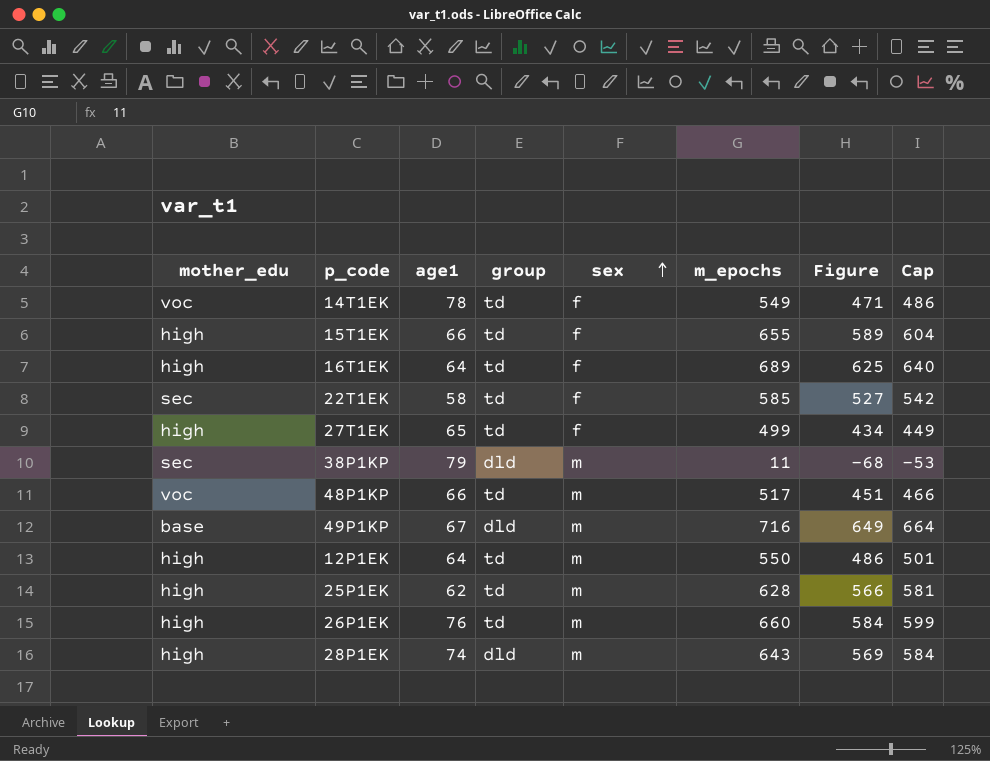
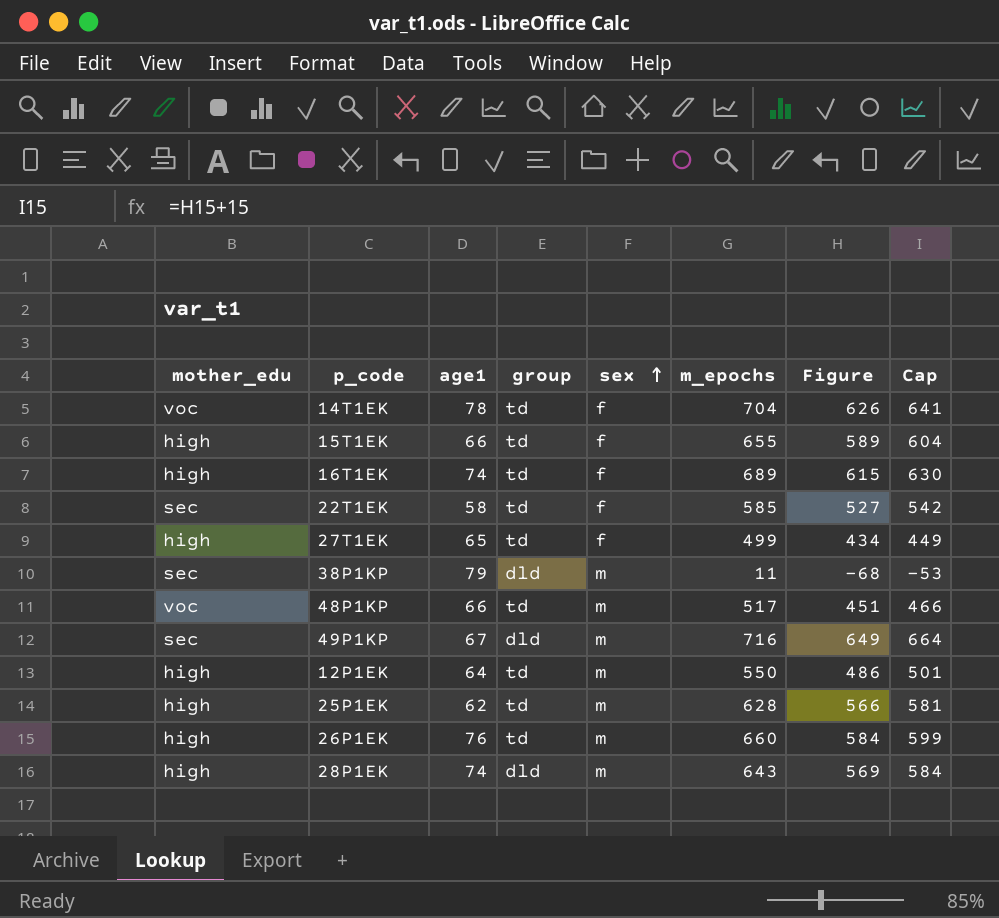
14T1EK | m_epochs: 549 -> 704
14T1EK | Figure: 471 -> 626
14T1EK | Cap: 486 -> 641
16T1EK | age1: 64 -> 74
16T1EK | Figure: 625 -> 615
16T1EK | Cap: 640 -> 630
49P1KP | mother_edu: base -> sec

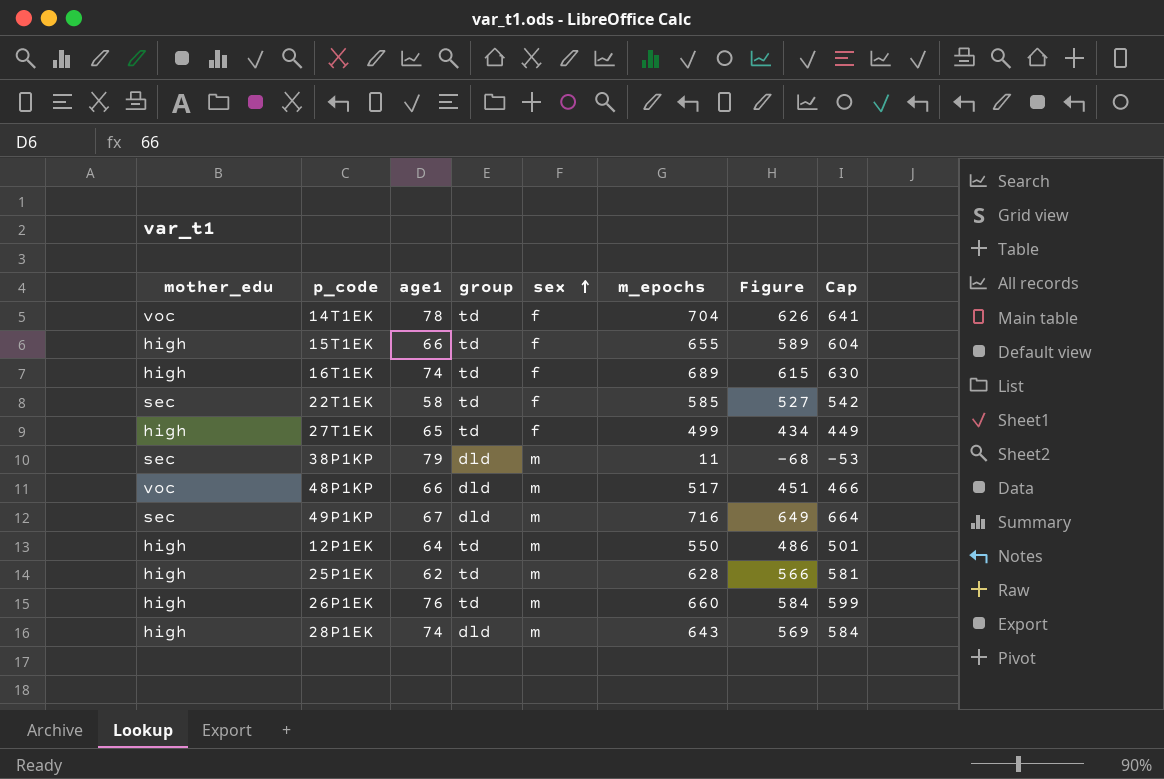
48P1KP | group: td -> dld

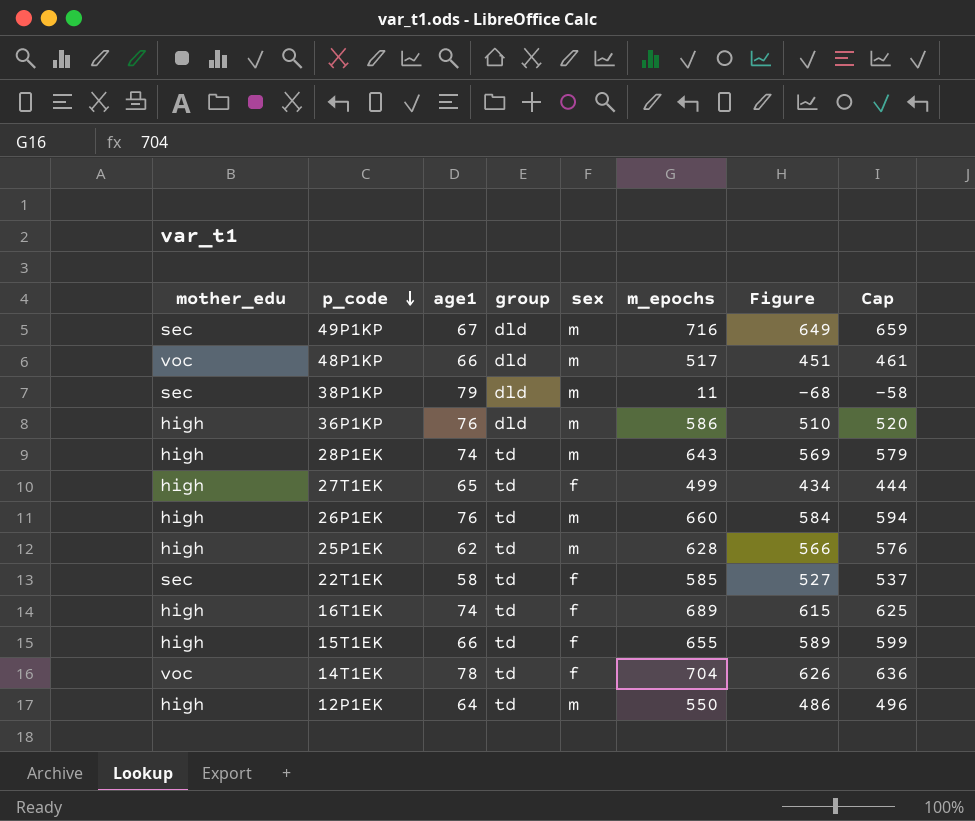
row order: sex ascending -> p_code descending
column Cap | formula: [Figure] + 15 -> [Figure] + 10
row 36P1KP: none -> high | 76 | dld | m | 586 | 510 | 520
28P1EK | group: dld -> td

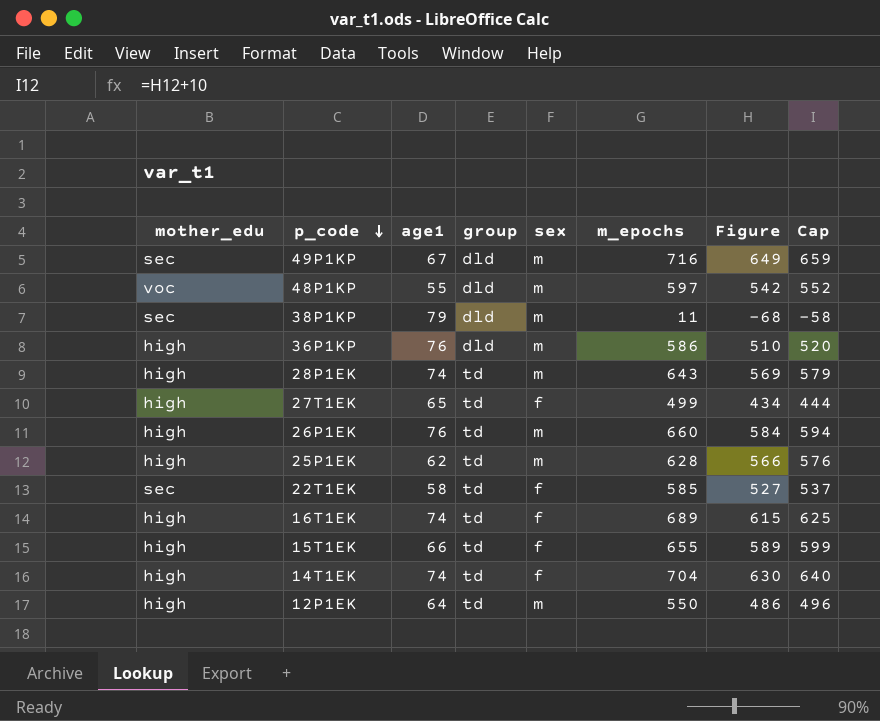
48P1KP | age1: 66 -> 55
48P1KP | m_epochs: 517 -> 597
48P1KP | Figure: 451 -> 542
48P1KP | Cap: 461 -> 552
14T1EK | mother_edu: voc -> high
14T1EK | age1: 78 -> 74
14T1EK | Figure: 626 -> 630
14T1EK | Cap: 636 -> 640

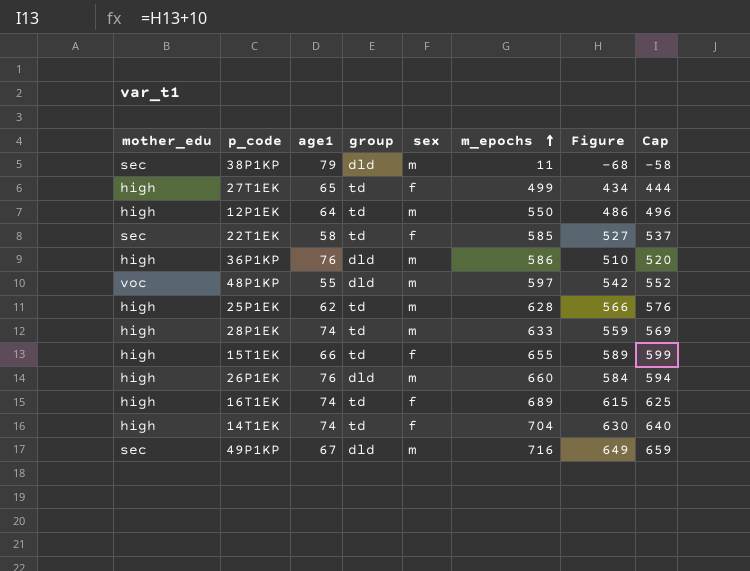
row order: p_code descending -> m_epochs ascending
28P1EK | m_epochs: 643 -> 633
28P1EK | Figure: 569 -> 559
28P1EK | Cap: 579 -> 569
26P1EK | group: td -> dld

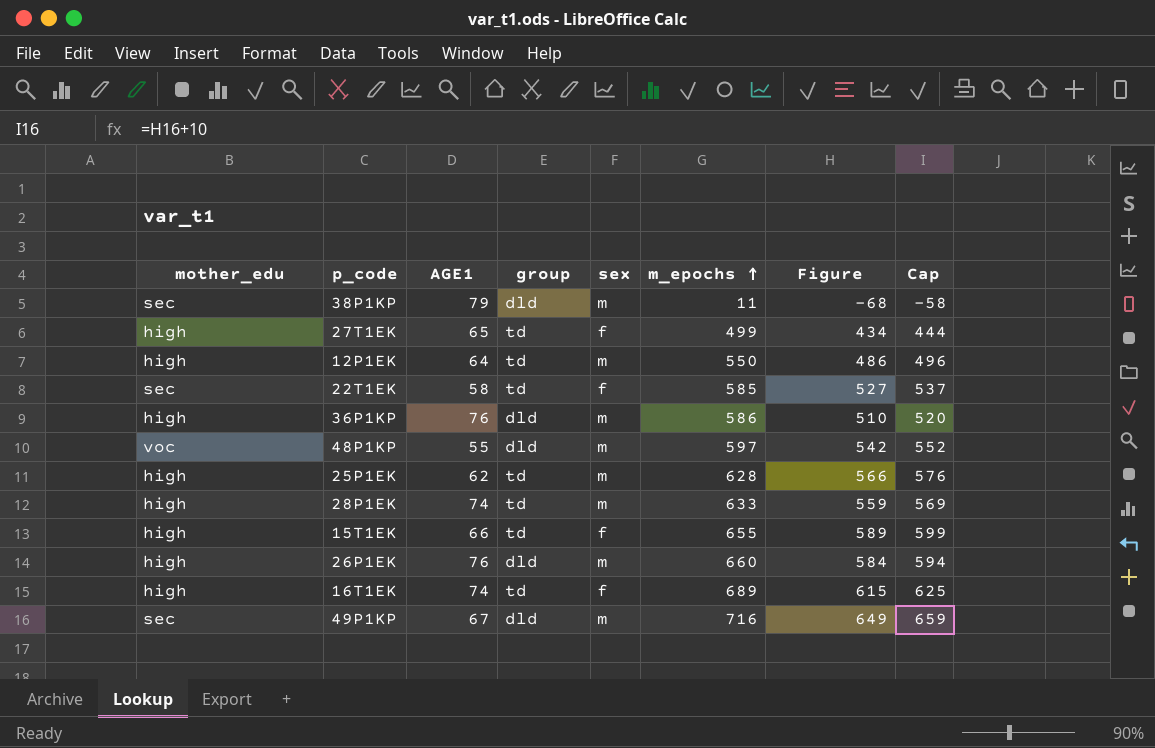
column name: age1 -> AGE1
row 14T1EK: high | 74 | td | f | 704 | 630 | 640 -> none

